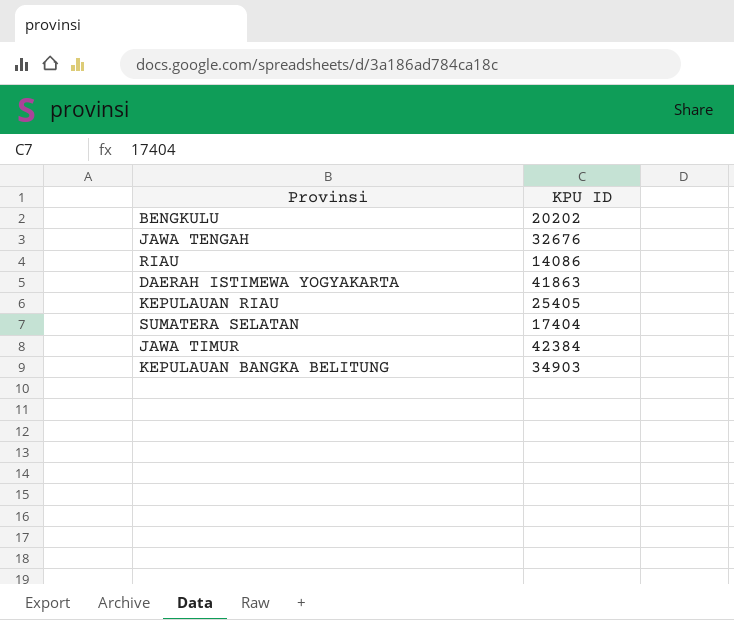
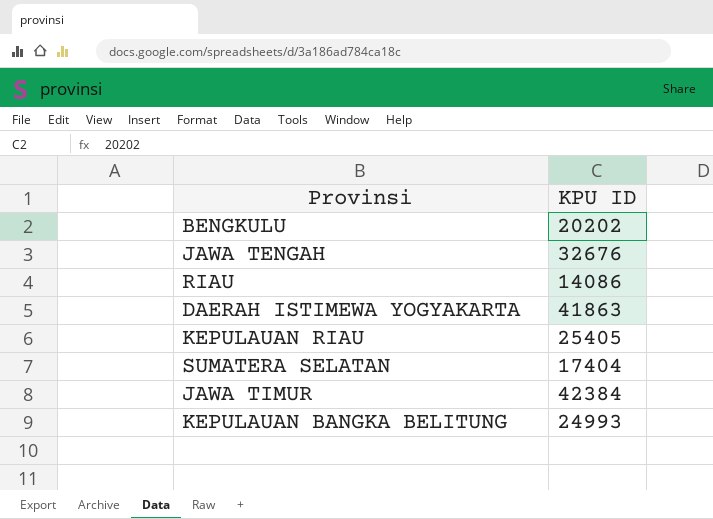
KEPULAUAN BANGKA BELITUNG | KPU ID: 34903 -> 24993

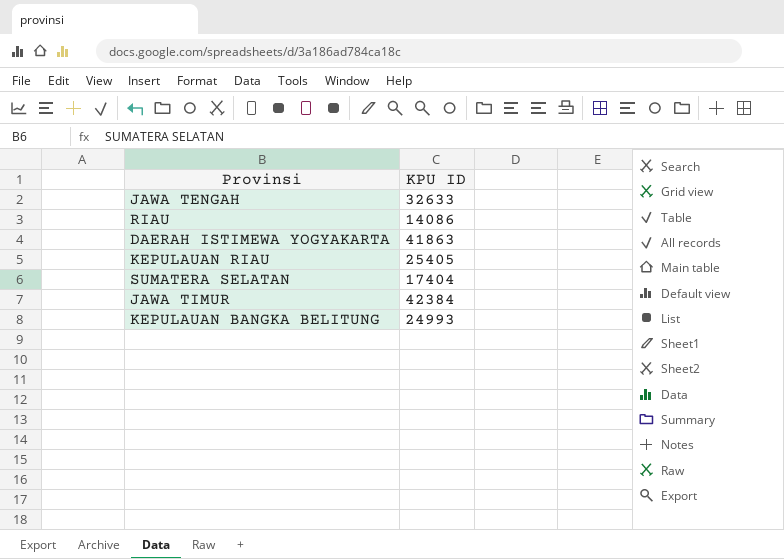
row BENGKULU: 20202 -> none
JAWA TENGAH | KPU ID: 32676 -> 32633

